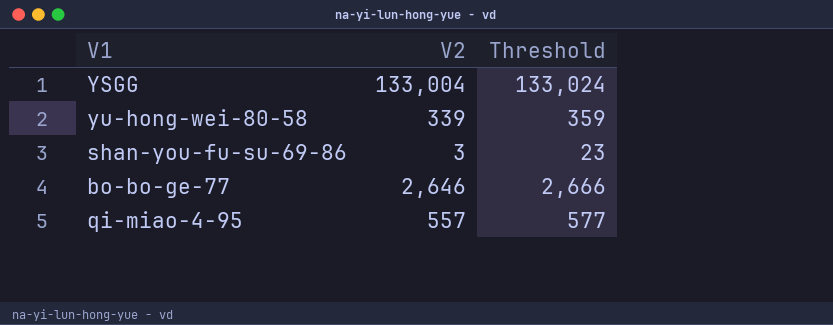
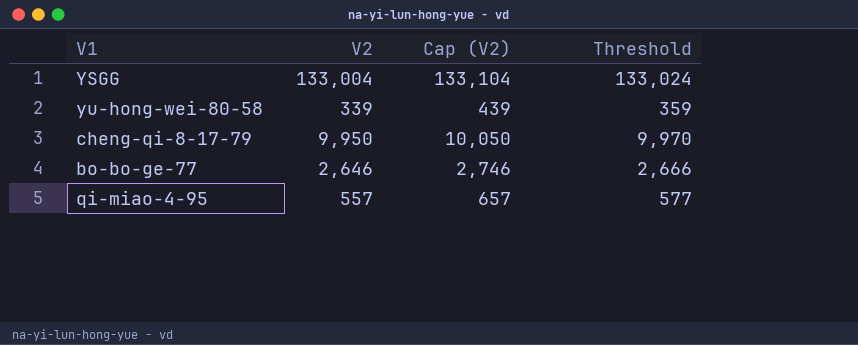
column Cap (V2) | formula: none -> [V2] + 100
row shan-you-fu-su-69-86: 3 | 23 -> none
row cheng-qi-8-17-79: none -> 9,950 | 10,050 | 9,970

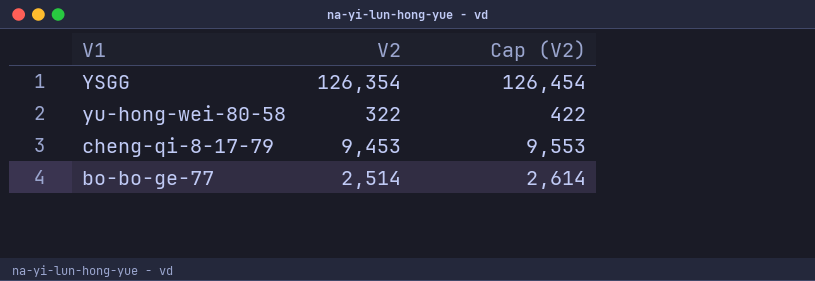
column Threshold | formula: [V2] + 20 -> none
row qi-miao-4-95: 557 | 657 | 577 -> none
YSGG | V2: 133,004 -> 126,354
YSGG | Cap (V2): 133,104 -> 126,454
yu-hong-wei-80-58 | V2: 339 -> 322
yu-hong-wei-80-58 | Cap (V2): 439 -> 422
cheng-qi-8-17-79 | V2: 9,950 -> 9,453
cheng-qi-8-17-79 | Cap (V2): 10,050 -> 9,553
bo-bo-ge-77 | V2: 2,646 -> 2,514
bo-bo-ge-77 | Cap (V2): 2,746 -> 2,614

